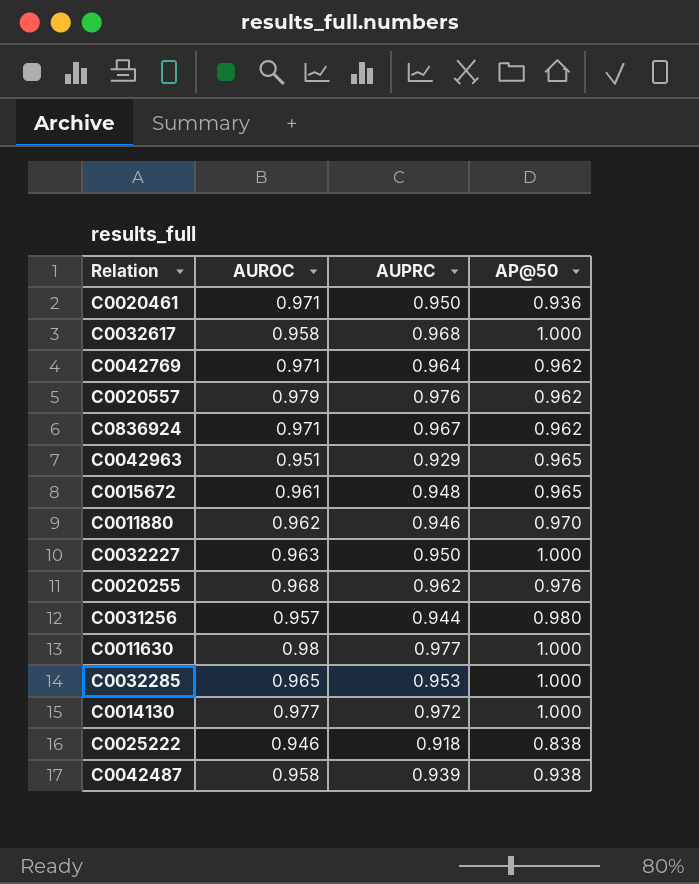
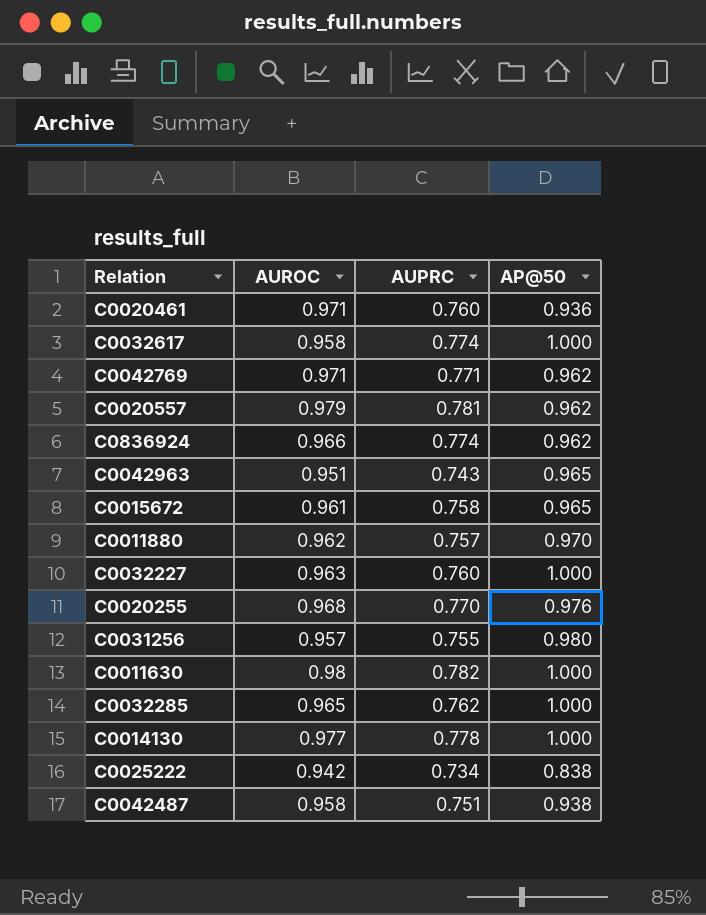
C0020461 | AUPRC: 0.950 -> 0.760
C0032617 | AUPRC: 0.968 -> 0.774
C0042769 | AUPRC: 0.964 -> 0.771
C0020557 | AUPRC: 0.976 -> 0.781
C0836924 | AUROC: 0.971 -> 0.966
C0836924 | AUPRC: 0.967 -> 0.774
C0042963 | AUPRC: 0.929 -> 0.743
C0015672 | AUPRC: 0.948 -> 0.758
C0011880 | AUPRC: 0.946 -> 0.757
C0032227 | AUPRC: 0.950 -> 0.760
C0020255 | AUPRC: 0.962 -> 0.770
C0031256 | AUPRC: 0.944 -> 0.755
C0011630 | AUPRC: 0.977 -> 0.782
C0032285 | AUPRC: 0.953 -> 0.762
C0014130 | AUPRC: 0.972 -> 0.778
C0025222 | AUROC: 0.946 -> 0.942
C0025222 | AUPRC: 0.918 -> 0.734
C0042487 | AUPRC: 0.939 -> 0.751

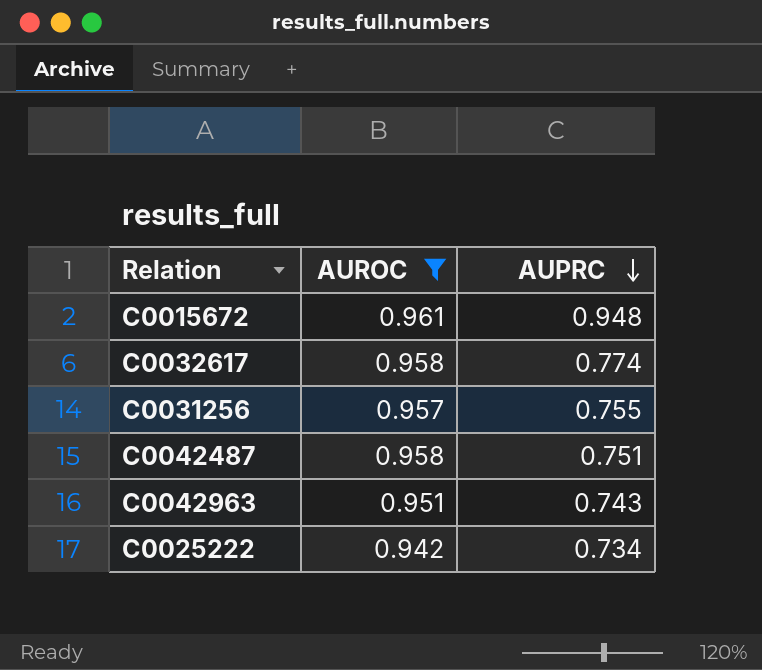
filter: none -> AUROC <= 0.961
row order: none -> AUPRC descending
column AP@50 | position: 4 -> none
C0015672 | AUPRC: 0.758 -> 0.948

